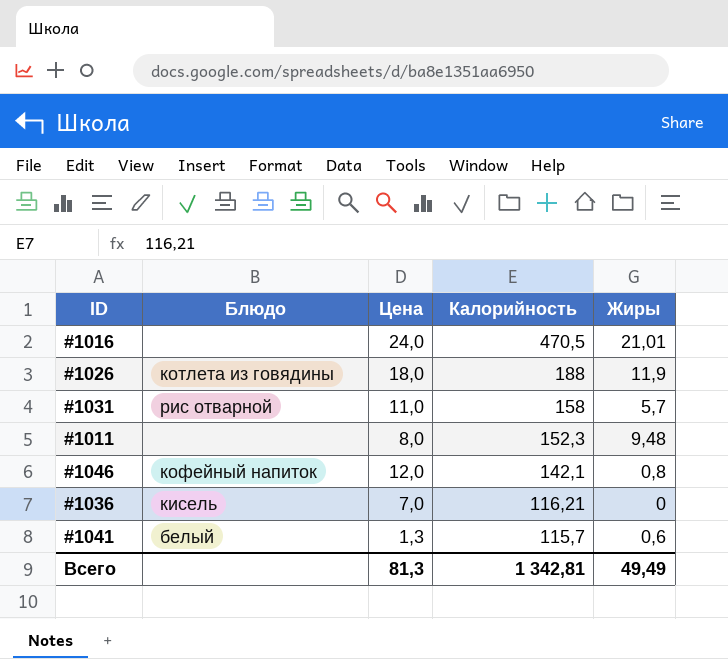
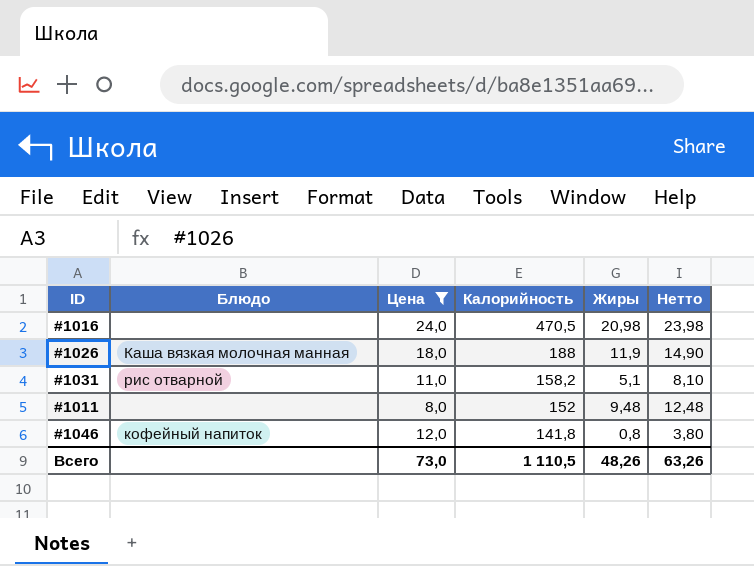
filter: none -> Цена >= 8,0
column Нетто | formula: none -> [Жиры] + 3
#1016 | Жиры: 21,01 -> 20,98
#1026 | Блюдо: котлета из говядины -> Каша вязкая молочная манная
#1031 | Калорийность: 158 -> 158,2
#1031 | Жиры: 5,7 -> 5,1
#1011 | Калорийность: 152,3 -> 152
#1046 | Калорийность: 142,1 -> 141,8
Всего | Цена: 81,3 -> 73,0
Всего | Калорийность: 1 342,81 -> 1 110,5
Всего | Жиры: 49,49 -> 48,26

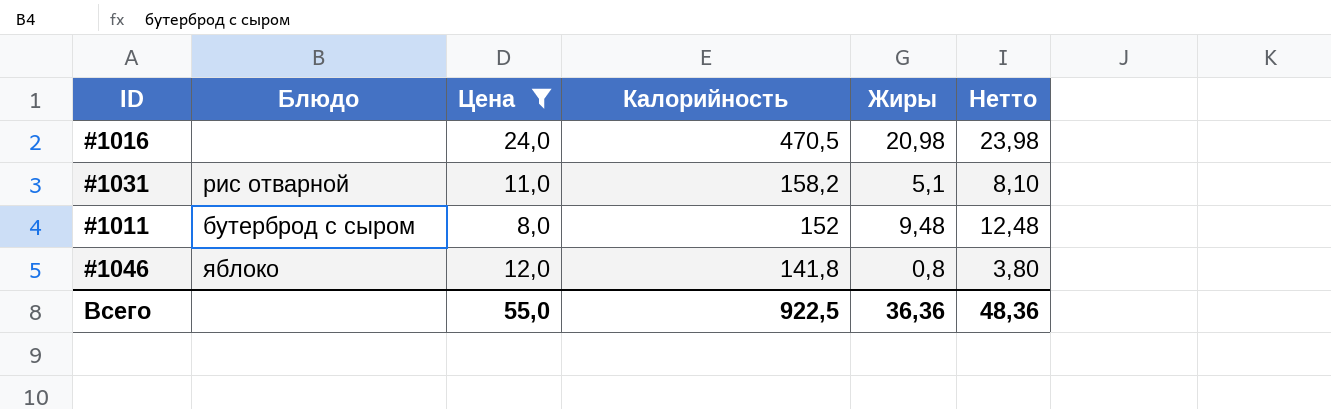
row #1026: Каша вязкая молочная манная | 18,0 | 188 | 11,9 | 14,90 -> none
#1011 | Блюдо: none -> бутерброд с сыром
#1046 | Блюдо: кофейный напиток -> яблоко
Всего | Цена: 73,0 -> 55,0
Всего | Калорийность: 1 110,5 -> 922,5
Всего | Жиры: 48,26 -> 36,36
Всего | Нетто: 63,26 -> 48,36

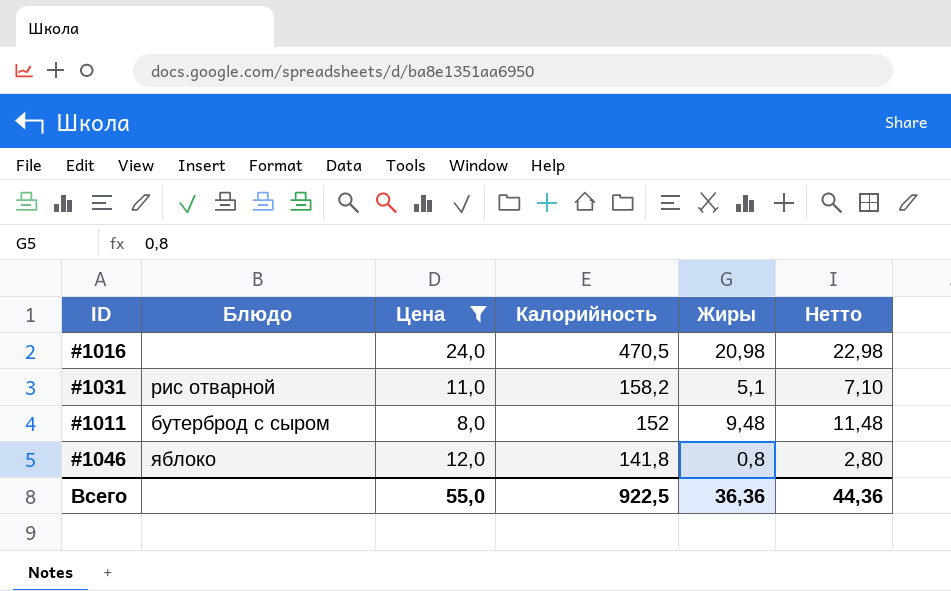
column Нетто | formula: [Жиры] + 3 -> [Жиры] + 2
Всего | Нетто: 48,36 -> 44,36

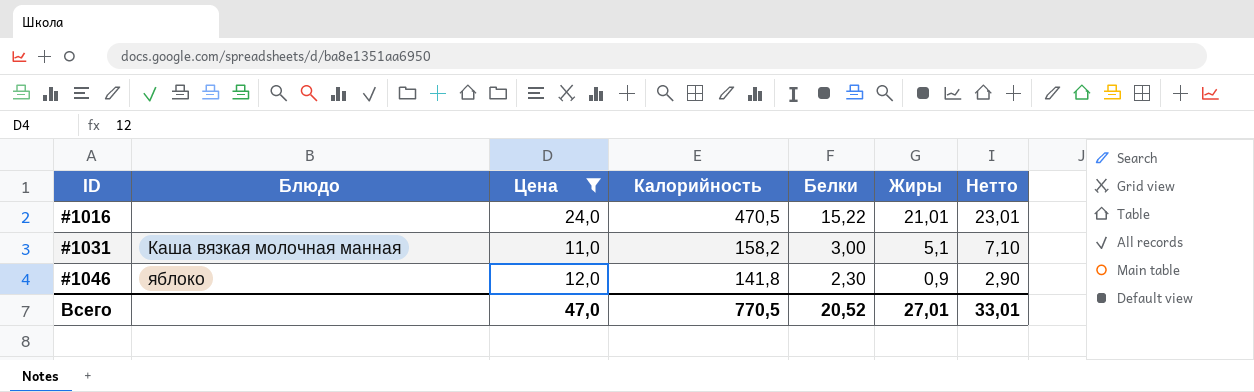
column Белки | position: none -> 5
row #1011: бутерброд с сыром | 8,0 | 152 | 9,48 | 11,48 -> none
#1016 | Жиры: 20,98 -> 21,01
#1016 | Нетто: 22,98 -> 23,01
#1031 | Блюдо: рис отварной -> Каша вязкая молочная манная
#1046 | Жиры: 0,8 -> 0,9
#1046 | Нетто: 2,80 -> 2,90
Всего | Цена: 55,0 -> 47,0
Всего | Калорийность: 922,5 -> 770,5
Всего | Жиры: 36,36 -> 27,01
Всего | Нетто: 44,36 -> 33,01

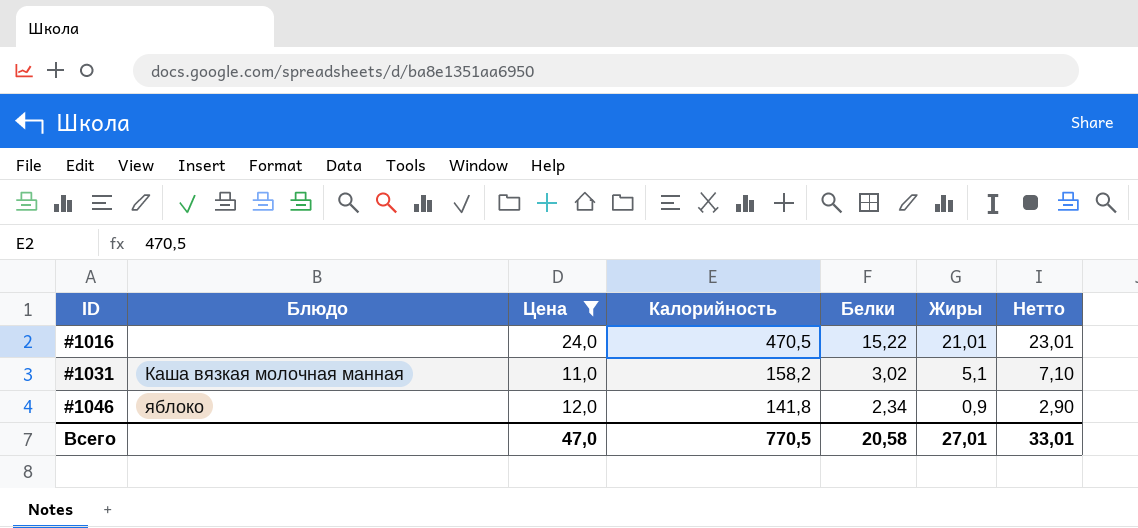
#1031 | Белки: 3,00 -> 3,02
#1046 | Белки: 2,30 -> 2,34
Всего | Белки: 20,52 -> 20,58

